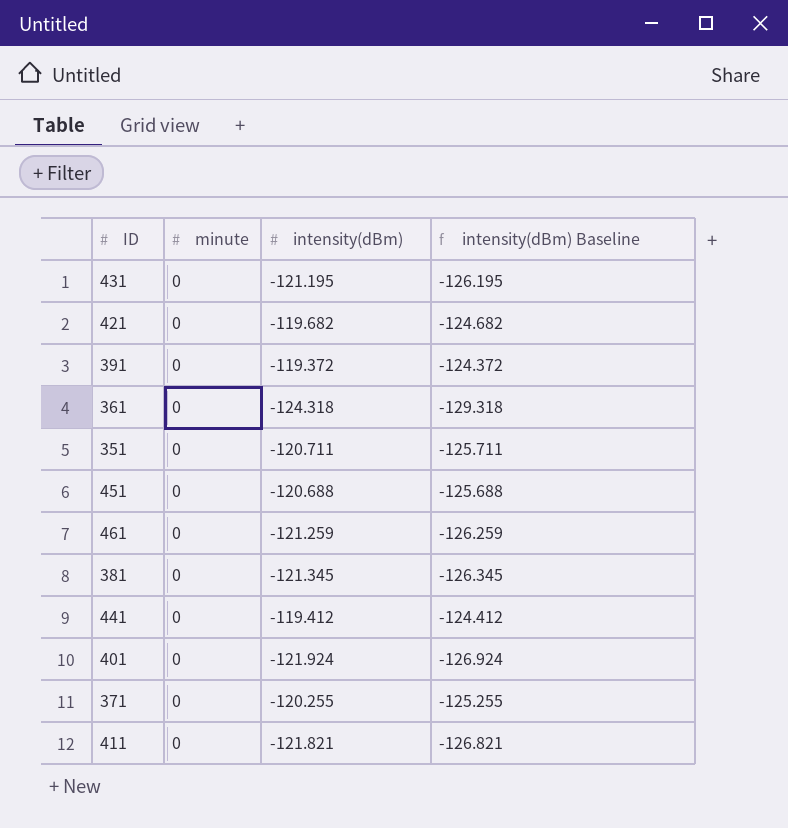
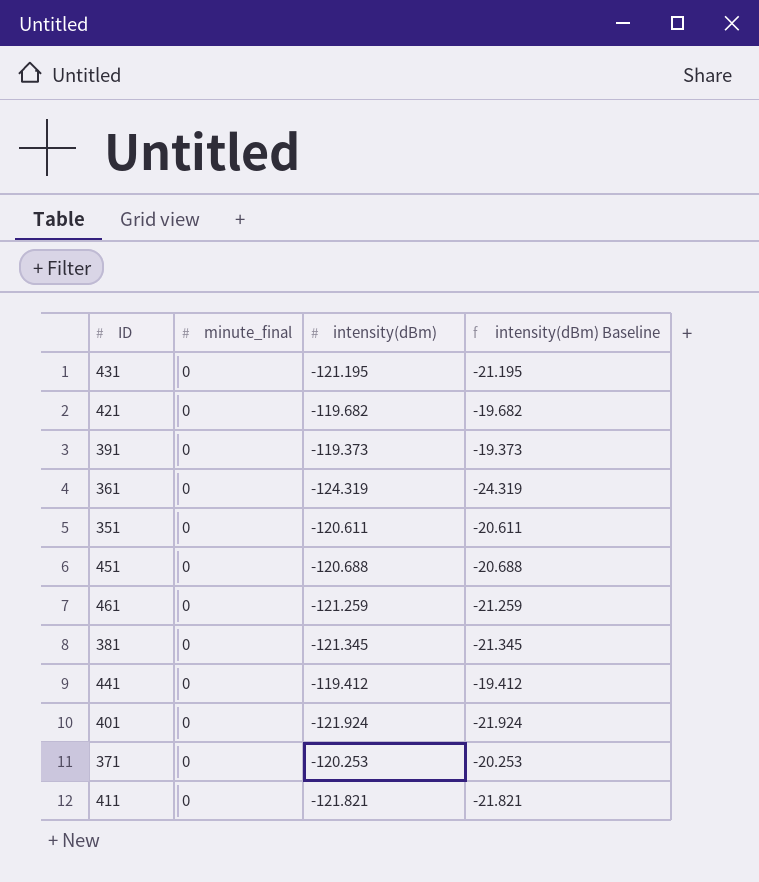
column name: minute -> minute_final
column intensity(dBm) Baseline | formula: [intensity(dBm)] - 5 -> [intensity(dBm)] + 100
391 | intensity(dBm): -119.372 -> -119.373
361 | intensity(dBm): -124.318 -> -124.319
351 | intensity(dBm): -120.711 -> -120.611
371 | intensity(dBm): -120.255 -> -120.253

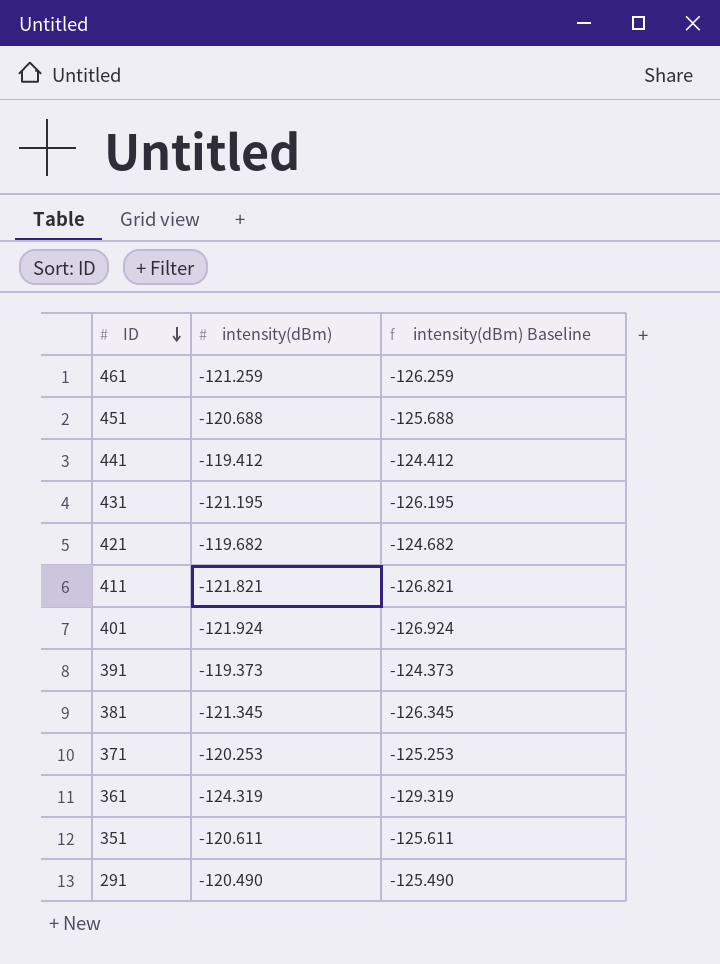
row order: none -> ID descending
column minute_final | position: 2 -> none
column intensity(dBm) Baseline | formula: [intensity(dBm)] + 100 -> [intensity(dBm)] - 5
row 291: none -> -120.490 | -125.490

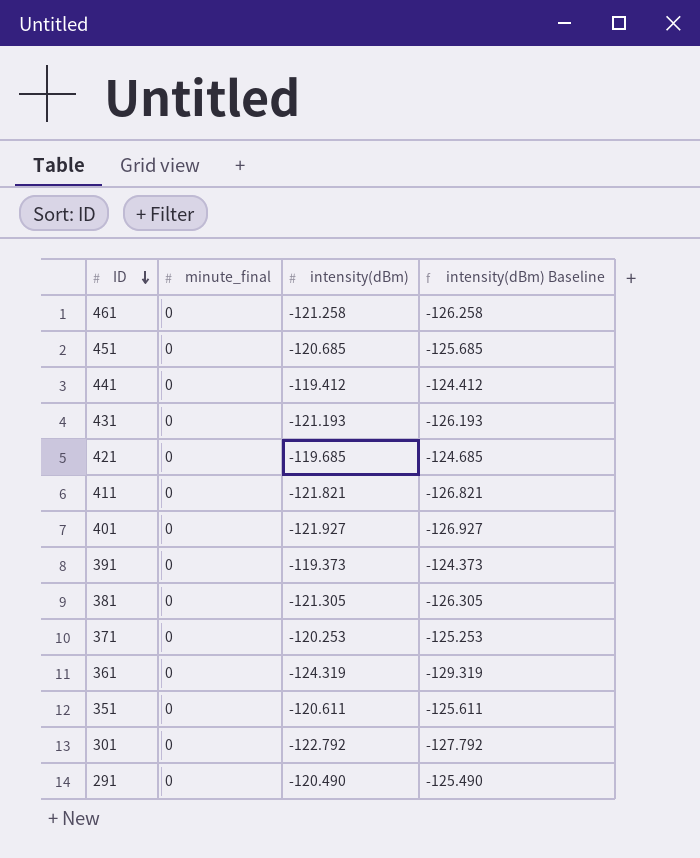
column minute_final | position: none -> 2
461 | intensity(dBm): -121.259 -> -121.258
461 | intensity(dBm) Baseline: -126.259 -> -126.258
451 | intensity(dBm): -120.688 -> -120.685
451 | intensity(dBm) Baseline: -125.688 -> -125.685
431 | intensity(dBm): -121.195 -> -121.193
431 | intensity(dBm) Baseline: -126.195 -> -126.193
421 | intensity(dBm): -119.682 -> -119.685
421 | intensity(dBm) Baseline: -124.682 -> -124.685
401 | intensity(dBm): -121.924 -> -121.927
401 | intensity(dBm) Baseline: -126.924 -> -126.927
381 | intensity(dBm): -121.345 -> -121.305
381 | intensity(dBm) Baseline: -126.345 -> -126.305
row 301: none -> 0 | -122.792 | -127.792

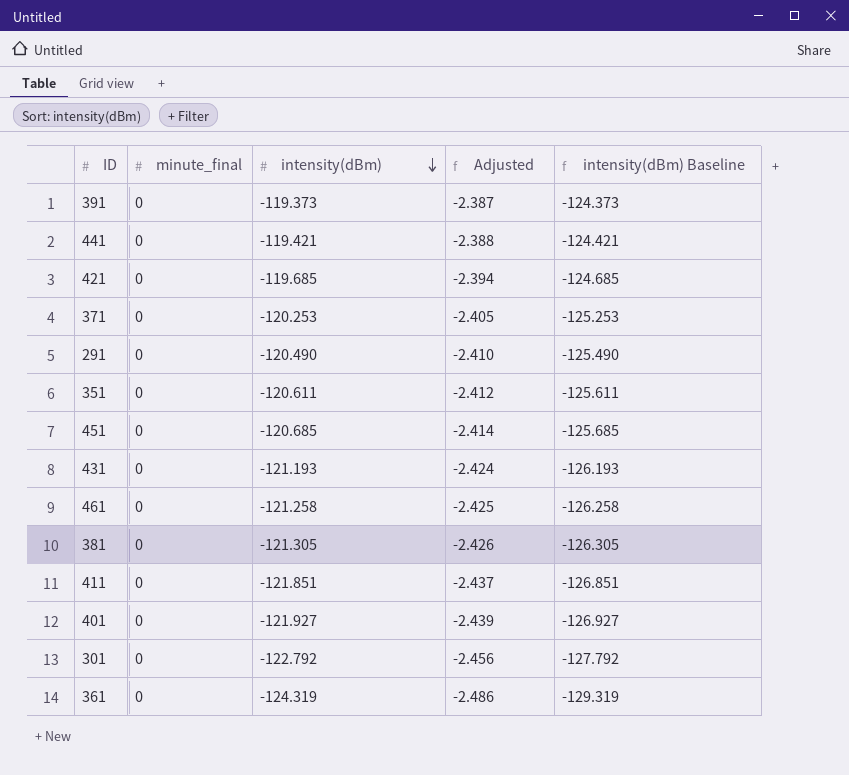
row order: ID descending -> intensity(dBm) descending
column Adjusted | formula: none -> [intensity(dBm)] * 0.02
441 | intensity(dBm): -119.412 -> -119.421
441 | intensity(dBm) Baseline: -124.412 -> -124.421
411 | intensity(dBm): -121.821 -> -121.851
411 | intensity(dBm) Baseline: -126.821 -> -126.851

